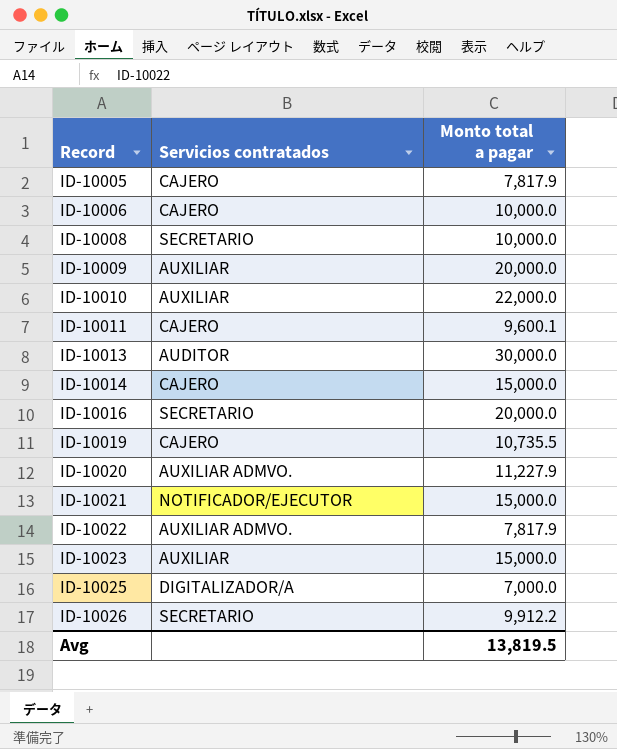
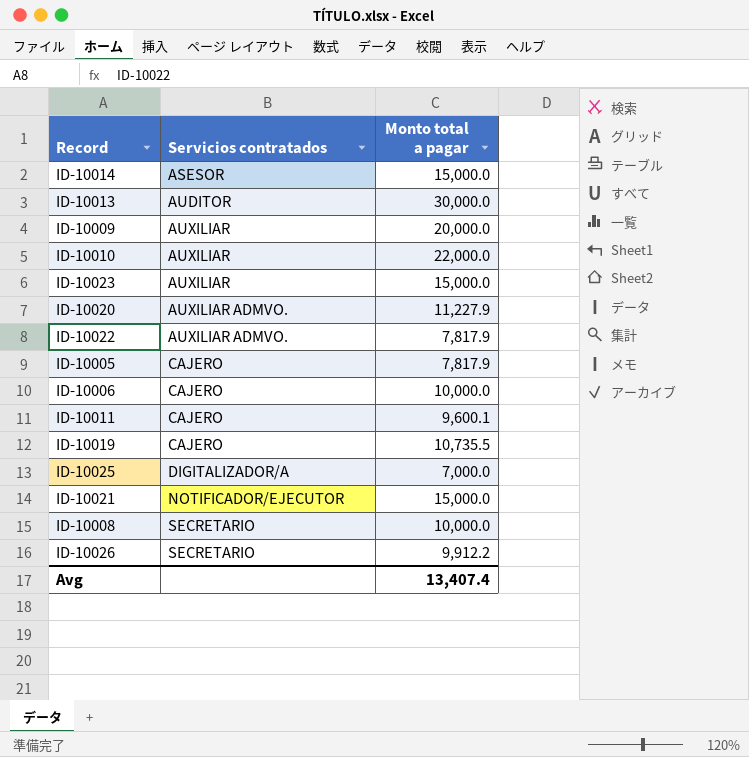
row order: Record ascending -> Servicios contratados ascending
row ID-10016: SECRETARIO | 20,000.0 -> none
ID-10014 | Servicios contratados: CAJERO -> ASESOR
Avg | Monto total a pagar: 13,819.5 -> 13,407.4

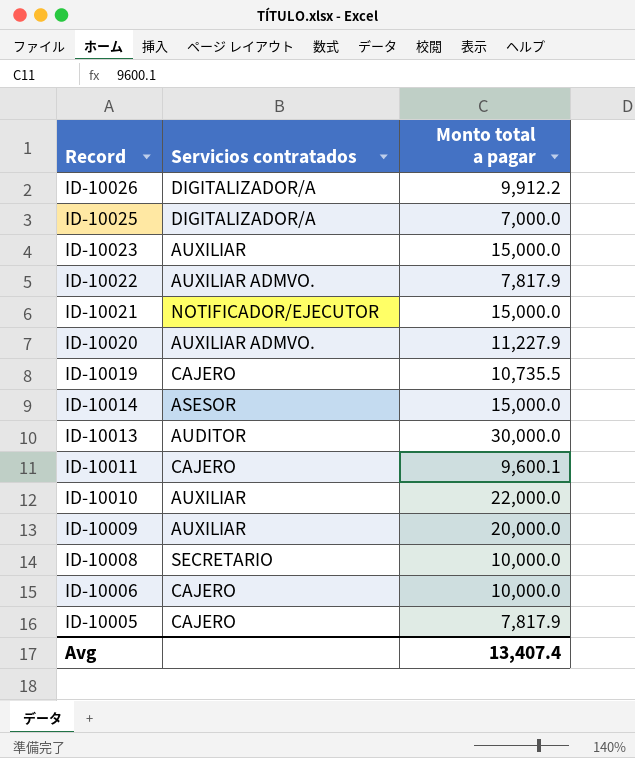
row order: Servicios contratados ascending -> Record descending
ID-10026 | Servicios contratados: SECRETARIO -> DIGITALIZADOR/A

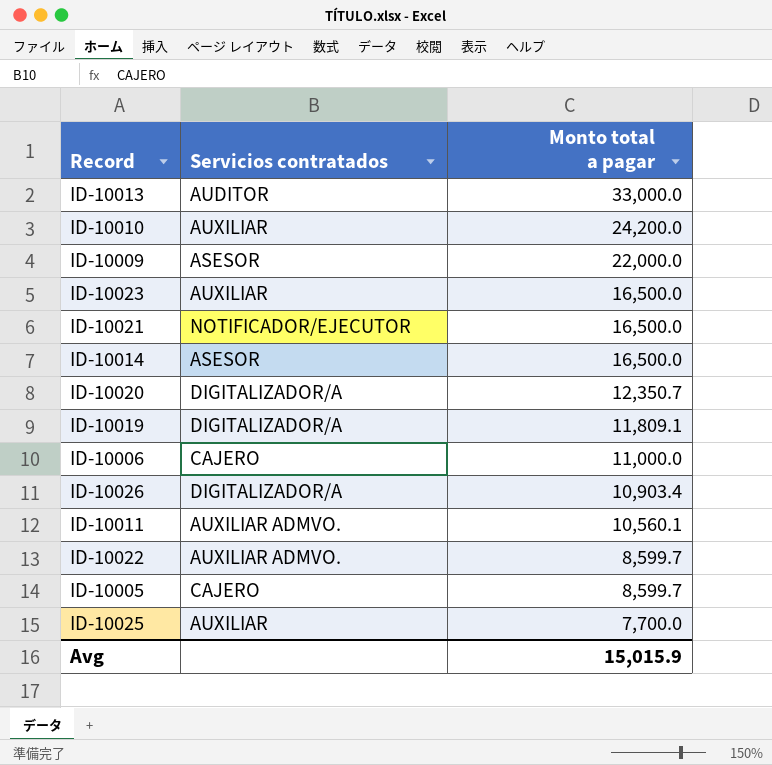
row order: Record descending -> Monto total a pagar descending
row ID-10008: SECRETARIO | 10,000.0 -> none
ID-10013 | Monto total a pagar: 30,000.0 -> 33,000.0
ID-10010 | Monto total a pagar: 22,000.0 -> 24,200.0
ID-10009 | Servicios contratados: AUXILIAR -> ASESOR
ID-10009 | Monto total a pagar: 20,000.0 -> 22,000.0
ID-10023 | Monto total a pagar: 15,000.0 -> 16,500.0
ID-10021 | Monto total a pagar: 15,000.0 -> 16,500.0
ID-10014 | Monto total a pagar: 15,000.0 -> 16,500.0
ID-10020 | Servicios contratados: AUXILIAR ADMVO. -> DIGITALIZADOR/A
ID-10020 | Monto total a pagar: 11,227.9 -> 12,350.7
ID-10019 | Servicios contratados: CAJERO -> DIGITALIZADOR/A
ID-10019 | Monto total a pagar: 10,735.5 -> 11,809.1
ID-10006 | Monto total a pagar: 10,000.0 -> 11,000.0
ID-10026 | Monto total a pagar: 9,912.2 -> 10,903.4
ID-10011 | Servicios contratados: CAJERO -> AUXILIAR ADMVO.
ID-10011 | Monto total a pagar: 9,600.1 -> 10,560.1
ID-10022 | Monto total a pagar: 7,817.9 -> 8,599.7
ID-10005 | Monto total a pagar: 7,817.9 -> 8,599.7
ID-10025 | Servicios contratados: DIGITALIZADOR/A -> AUXILIAR
ID-10025 | Monto total a pagar: 7,000.0 -> 7,700.0
Avg | Monto total a pagar: 13,407.4 -> 15,015.9

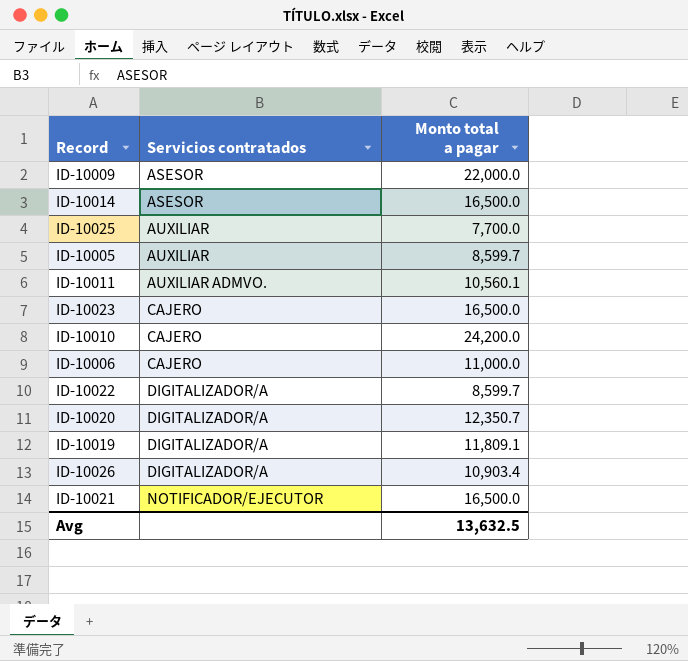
row order: Monto total a pagar descending -> Servicios contratados ascending
row ID-10013: AUDITOR | 33,000.0 -> none
ID-10005 | Servicios contratados: CAJERO -> AUXILIAR
ID-10023 | Servicios contratados: AUXILIAR -> CAJERO
ID-10010 | Servicios contratados: AUXILIAR -> CAJERO
ID-10022 | Servicios contratados: AUXILIAR ADMVO. -> DIGITALIZADOR/A
Avg | Monto total a pagar: 15,015.9 -> 13,632.5

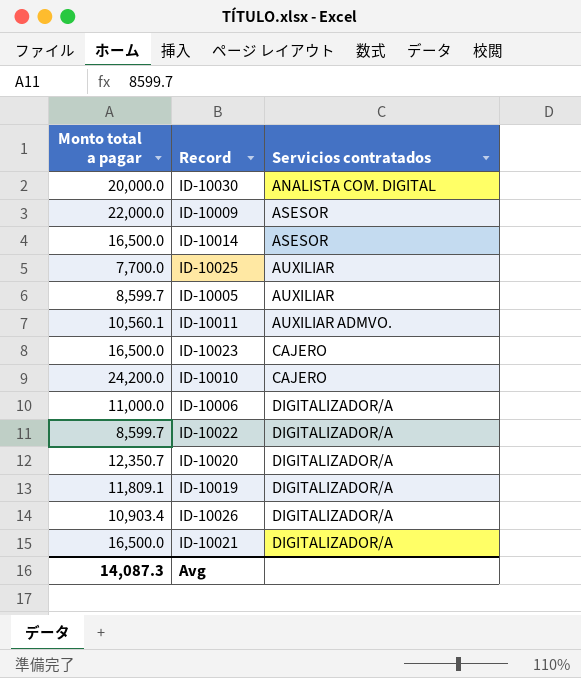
column Monto total a pagar | position: 3 -> 1
row ID-10030: none -> 20,000.0 | ANALISTA COM. DIGITAL
ID-10006 | Servicios contratados: CAJERO -> DIGITALIZADOR/A
ID-10021 | Servicios contratados: NOTIFICADOR/EJECUTOR -> DIGITALIZADOR/A
Avg | Monto total a pagar: 13,632.5 -> 14,087.3

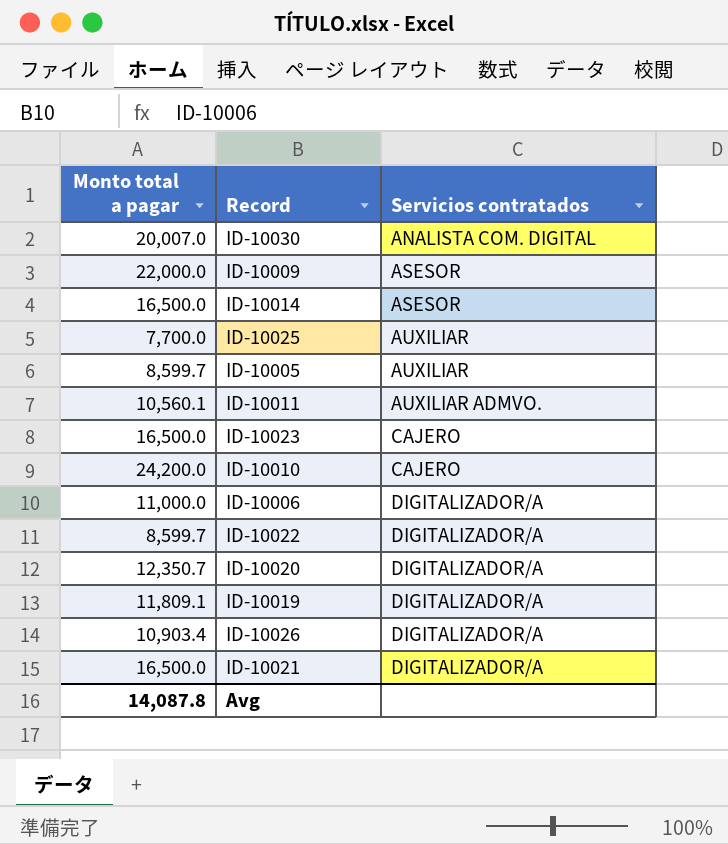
ID-10030 | Monto total a pagar: 20,000.0 -> 20,007.0
Avg | Monto total a pagar: 14,087.3 -> 14,087.8

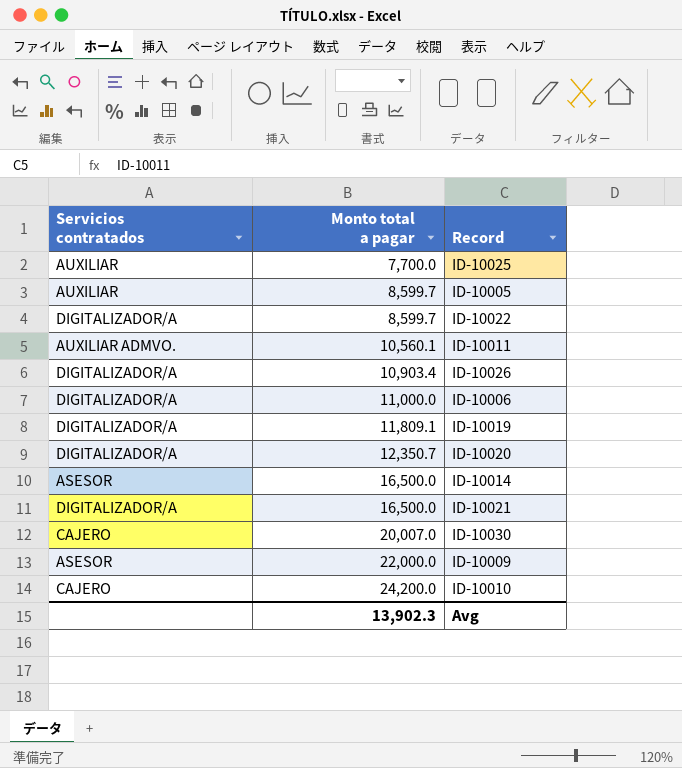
row order: Servicios contratados ascending -> Monto total a pagar ascending
column Servicios contratados | position: 3 -> 1
row ID-10023: 16,500.0 | CAJERO -> none
ID-10030 | Servicios contratados: ANALISTA COM. DIGITAL -> CAJERO
Avg | Monto total a pagar: 14,087.8 -> 13,902.3

